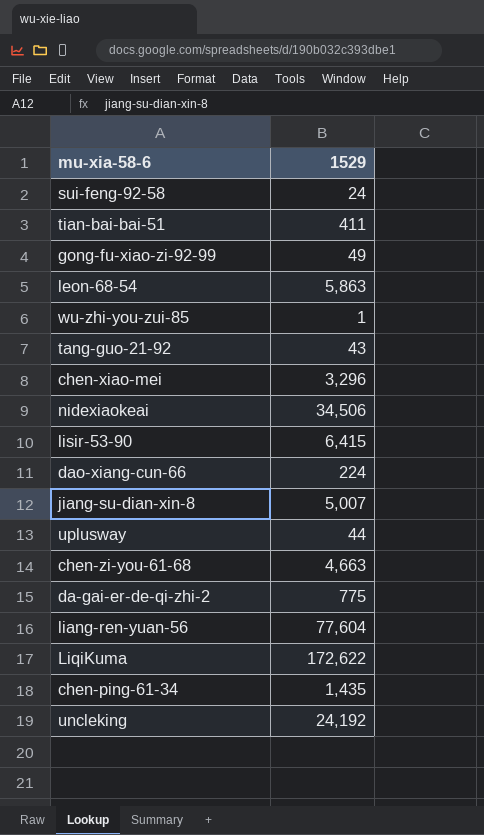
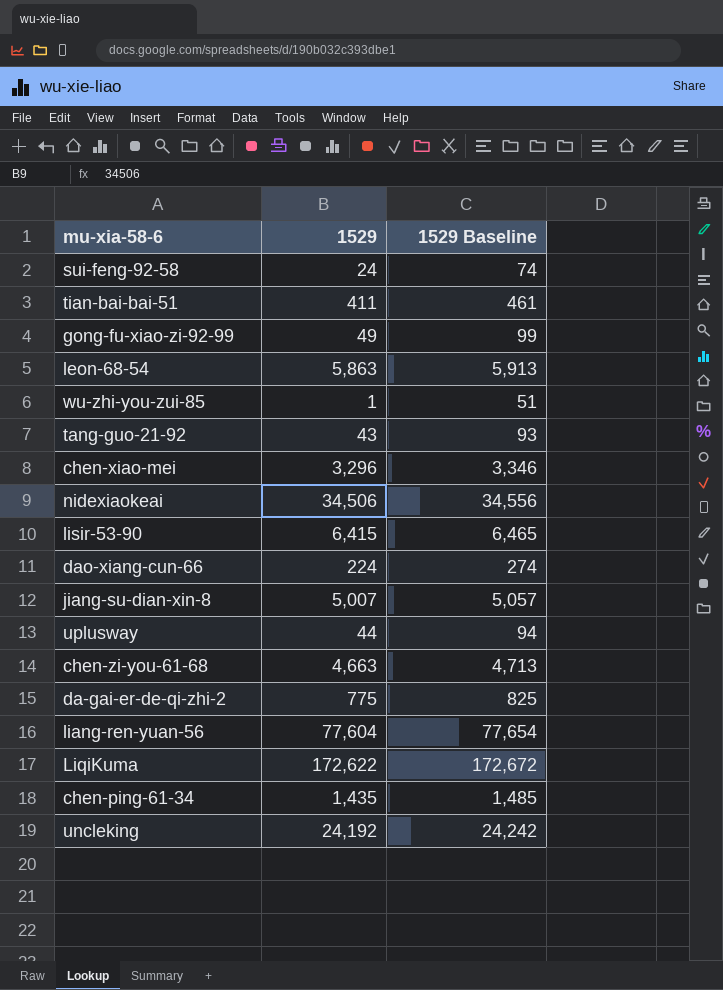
column 1529 Baseline | formula: none -> [1529] + 50

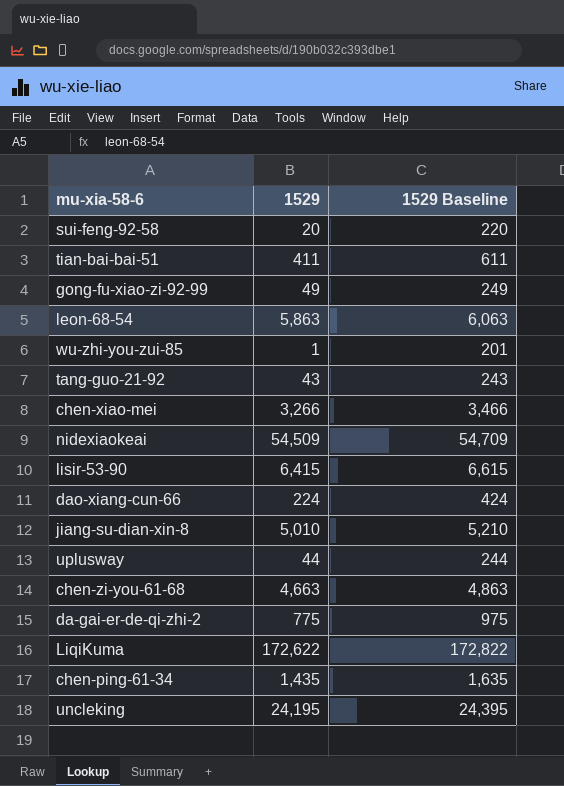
column 1529 Baseline | formula: [1529] + 50 -> [1529] + 200
row liang-ren-yuan-56: 77,604 | 77,654 -> none
sui-feng-92-58 | 1529: 24 -> 20
chen-xiao-mei | 1529: 3,296 -> 3,266
nidexiaokeai | 1529: 34,506 -> 54,509
jiang-su-dian-xin-8 | 1529: 5,007 -> 5,010
uncleking | 1529: 24,192 -> 24,195

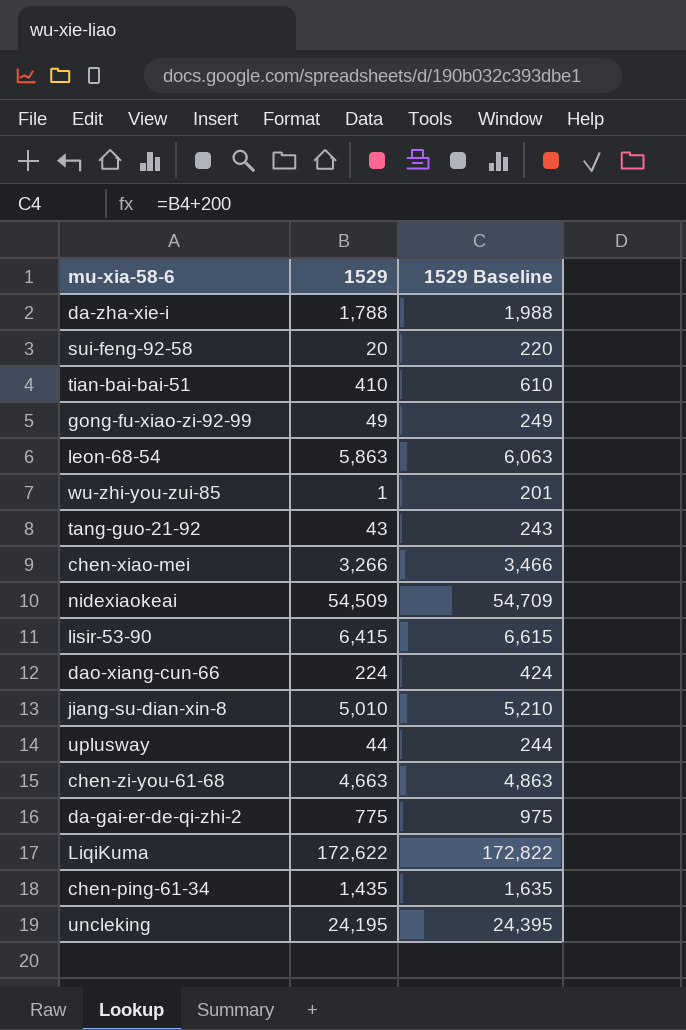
row da-zha-xie-i: none -> 1,788 | 1,988
tian-bai-bai-51 | 1529: 411 -> 410
tian-bai-bai-51 | 1529 Baseline: 611 -> 610

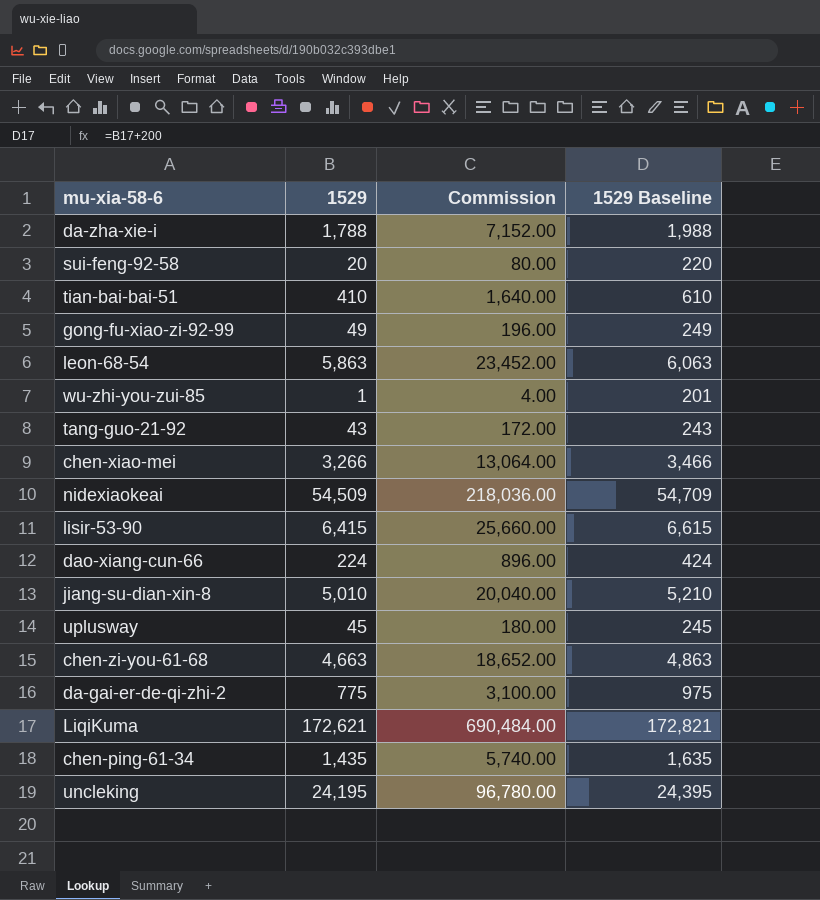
column Commission | formula: none -> [1529] * 4
uplusway | 1529: 44 -> 45
uplusway | 1529 Baseline: 244 -> 245
LiqiKuma | 1529: 172,622 -> 172,621
LiqiKuma | 1529 Baseline: 172,822 -> 172,821

